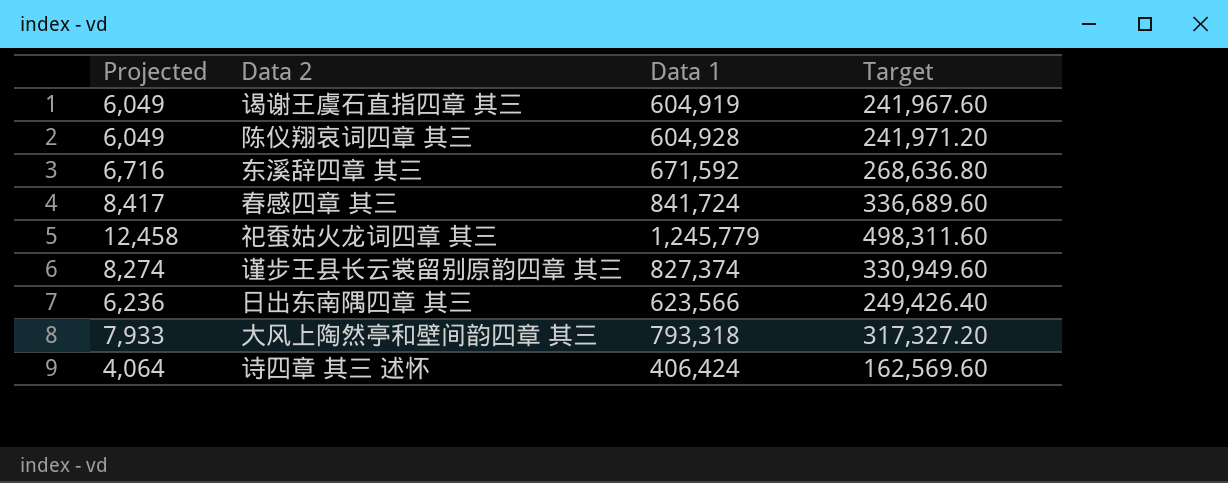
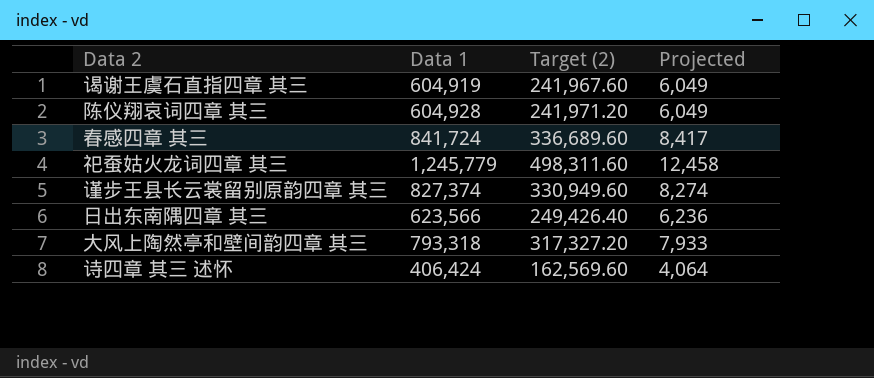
column name: Target -> Target (2)
column Projected | position: 1 -> 4
row 东溪辞四章 其三: 6,716 | 671,592 | 268,636.80 -> none

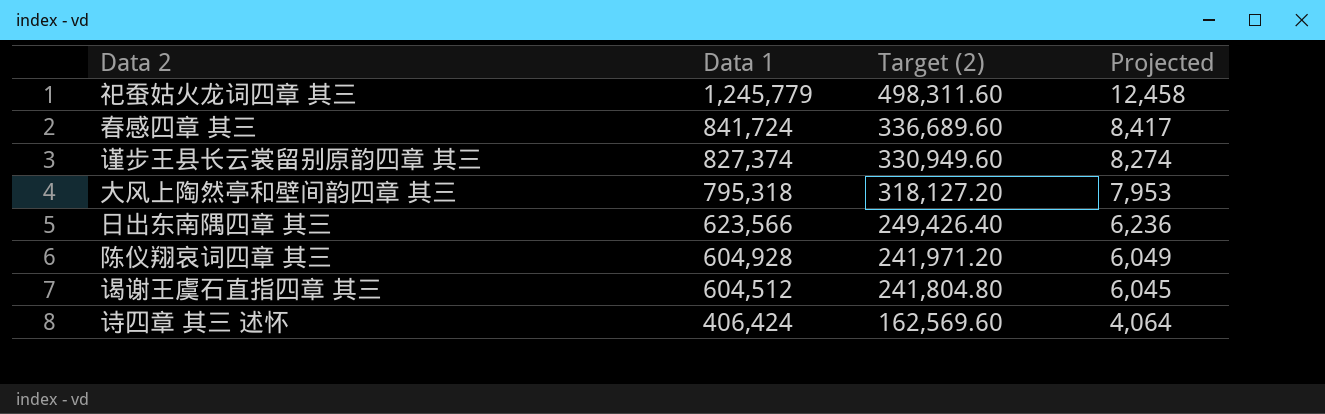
row order: none -> Data 1 descending
大风上陶然亭和壁间韵四章 其三 | Data 1: 793,318 -> 795,318
大风上陶然亭和壁间韵四章 其三 | Target (2): 317,327.20 -> 318,127.20
大风上陶然亭和壁间韵四章 其三 | Projected: 7,933 -> 7,953
谒谢王虞石直指四章 其三 | Data 1: 604,919 -> 604,512
谒谢王虞石直指四章 其三 | Target (2): 241,967.60 -> 241,804.80
谒谢王虞石直指四章 其三 | Projected: 6,049 -> 6,045

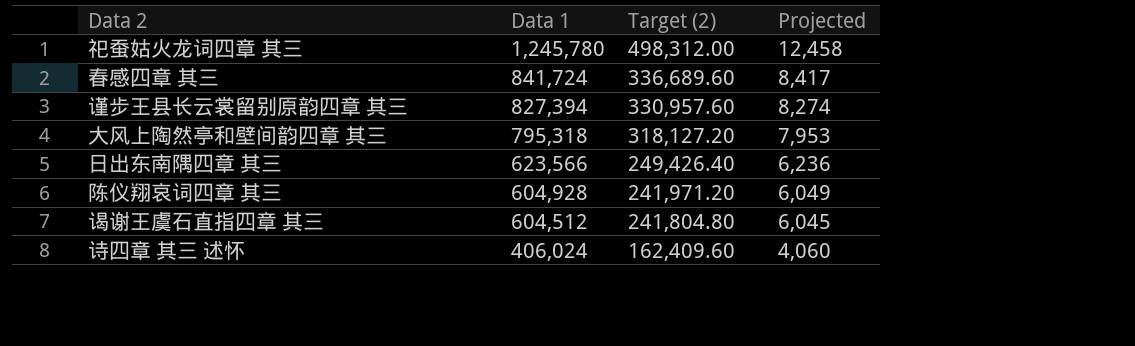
祀蚕姑火龙词四章 其三 | Data 1: 1,245,779 -> 1,245,780
祀蚕姑火龙词四章 其三 | Target (2): 498,311.60 -> 498,312.00
谨步王县长云裳留别原韵四章 其三 | Data 1: 827,374 -> 827,394
谨步王县长云裳留别原韵四章 其三 | Target (2): 330,949.60 -> 330,957.60
诗四章 其三 述怀 | Data 1: 406,424 -> 406,024
诗四章 其三 述怀 | Target (2): 162,569.60 -> 162,409.60
诗四章 其三 述怀 | Projected: 4,064 -> 4,060

